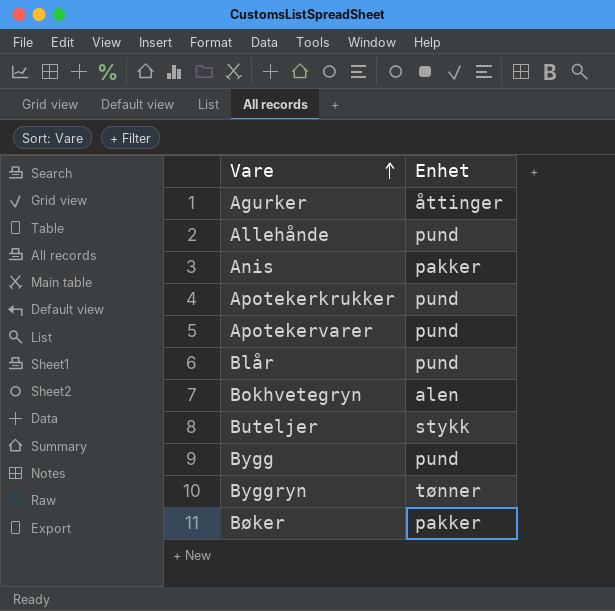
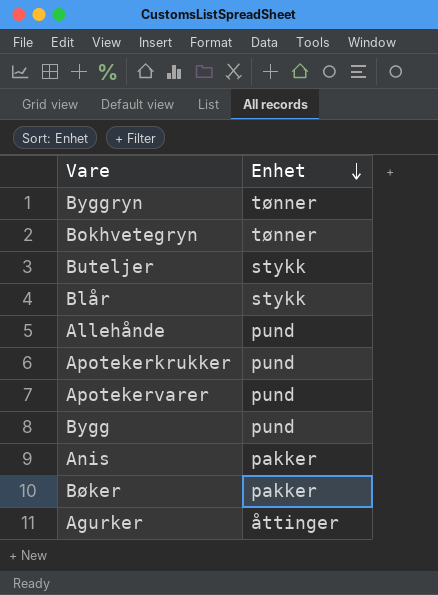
row order: Vare ascending -> Enhet descending
Bokhvetegryn | Enhet: alen -> tønner
Blår | Enhet: pund -> stykk

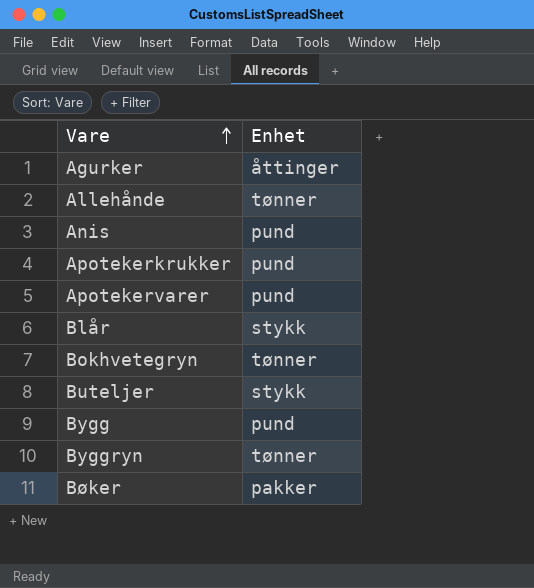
row order: Enhet descending -> Vare ascending
Allehånde | Enhet: pund -> tønner
Anis | Enhet: pakker -> pund

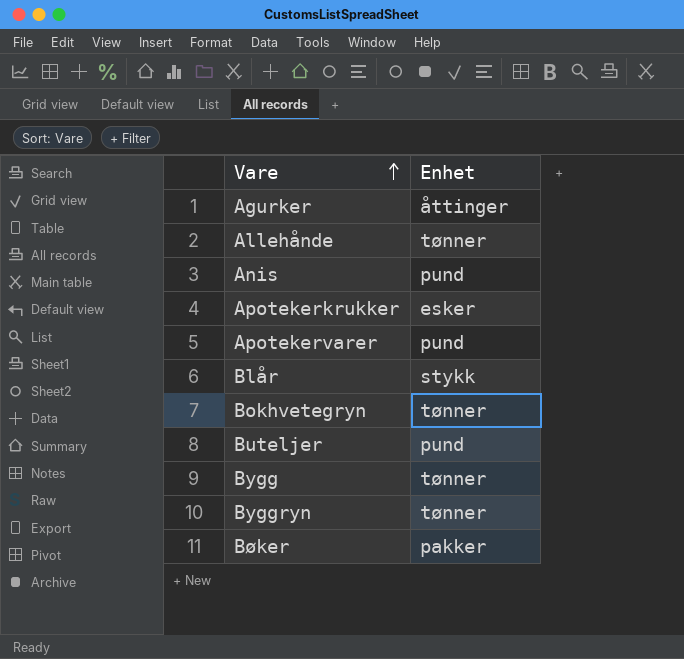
Apotekerkrukker | Enhet: pund -> esker
Buteljer | Enhet: stykk -> pund
Bygg | Enhet: pund -> tønner

